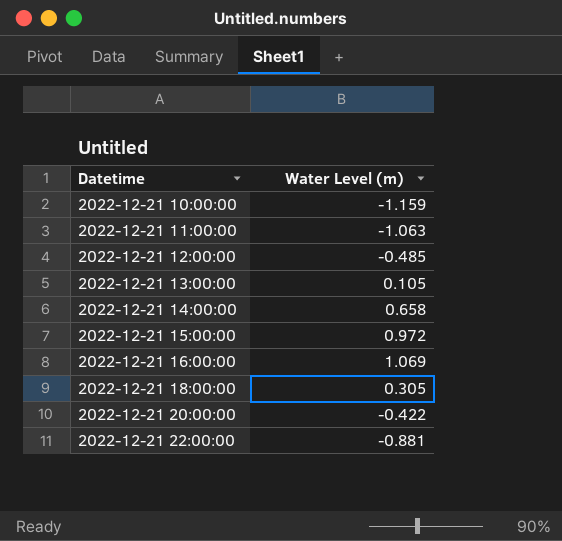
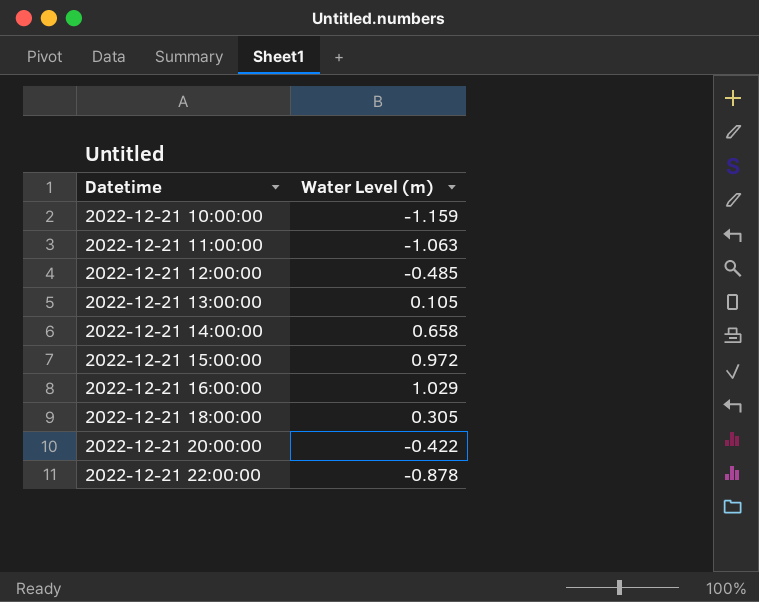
2022-12-21 16:00:00 | Water Level (m): 1.069 -> 1.029
2022-12-21 22:00:00 | Water Level (m): -0.881 -> -0.878

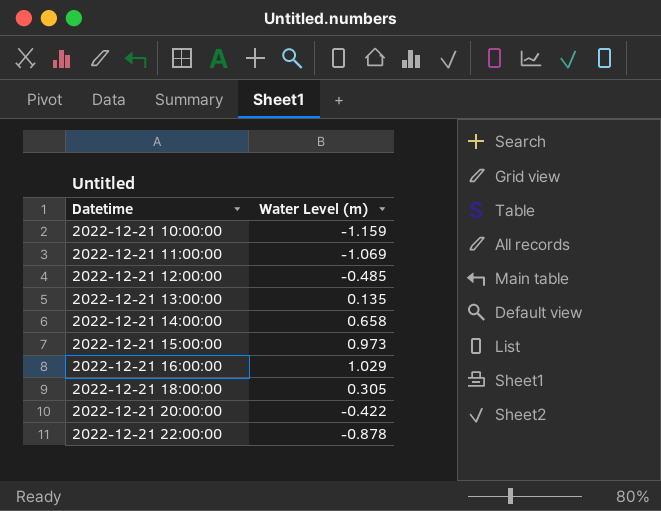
2022-12-21 11:00:00 | Water Level (m): -1.063 -> -1.069
2022-12-21 13:00:00 | Water Level (m): 0.105 -> 0.135
2022-12-21 15:00:00 | Water Level (m): 0.972 -> 0.973

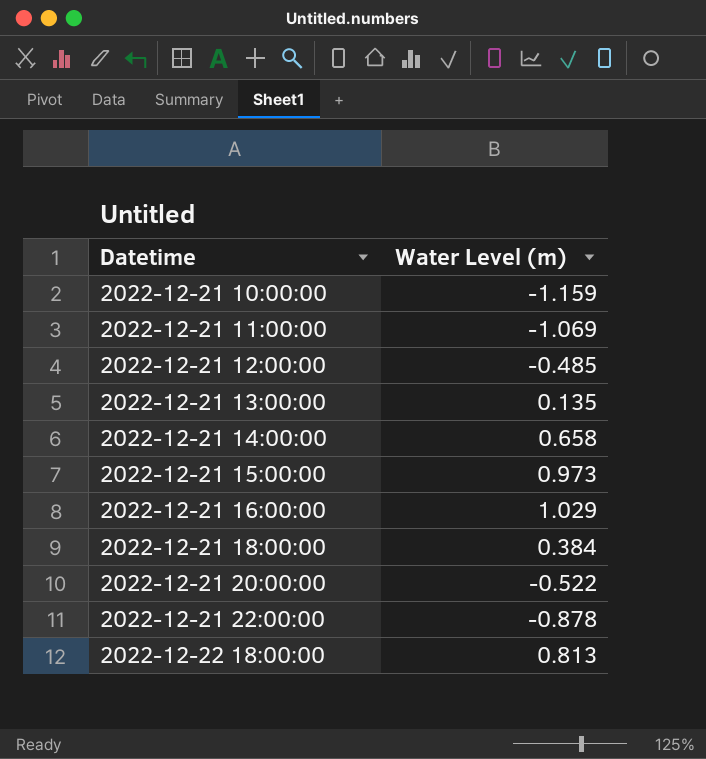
2022-12-21 18:00:00 | Water Level (m): 0.305 -> 0.384
2022-12-21 20:00:00 | Water Level (m): -0.422 -> -0.522
row 2022-12-22 18:00:00: none -> 0.813

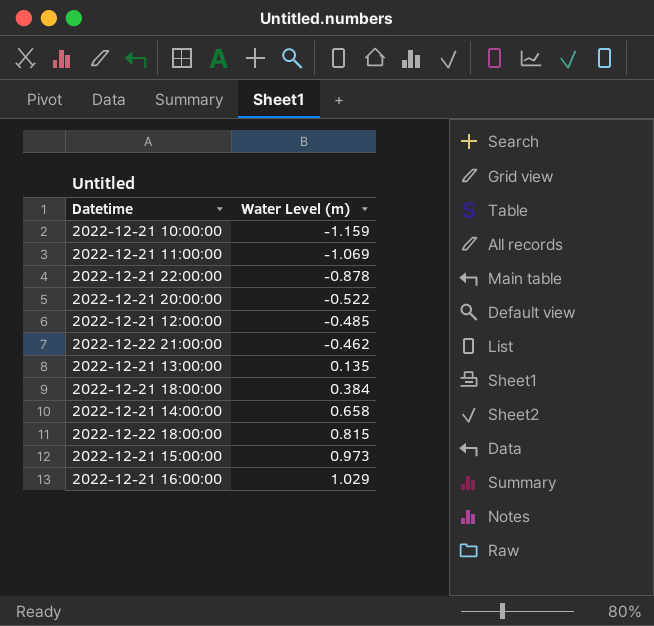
row order: Datetime ascending -> Water Level (m) ascending
row 2022-12-22 21:00:00: none -> -0.462
2022-12-22 18:00:00 | Water Level (m): 0.813 -> 0.815

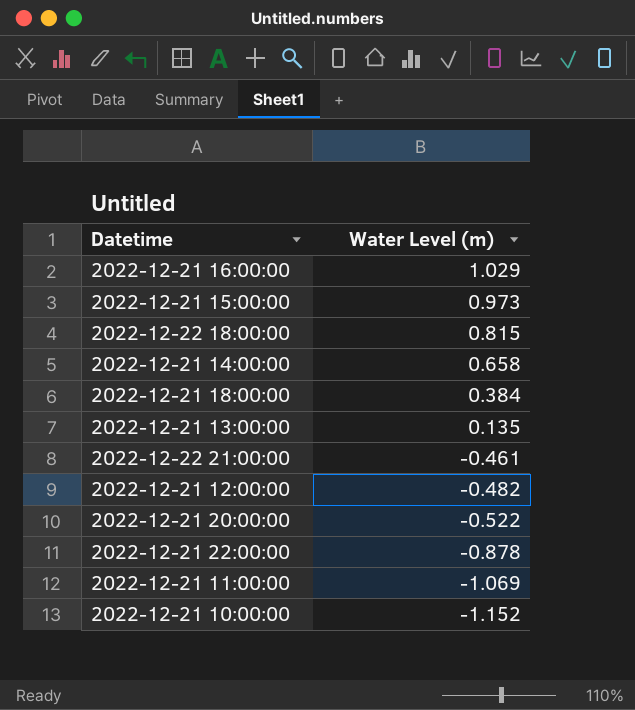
row order: Water Level (m) ascending -> Water Level (m) descending
2022-12-22 21:00:00 | Water Level (m): -0.462 -> -0.461
2022-12-21 12:00:00 | Water Level (m): -0.485 -> -0.482
2022-12-21 10:00:00 | Water Level (m): -1.159 -> -1.152

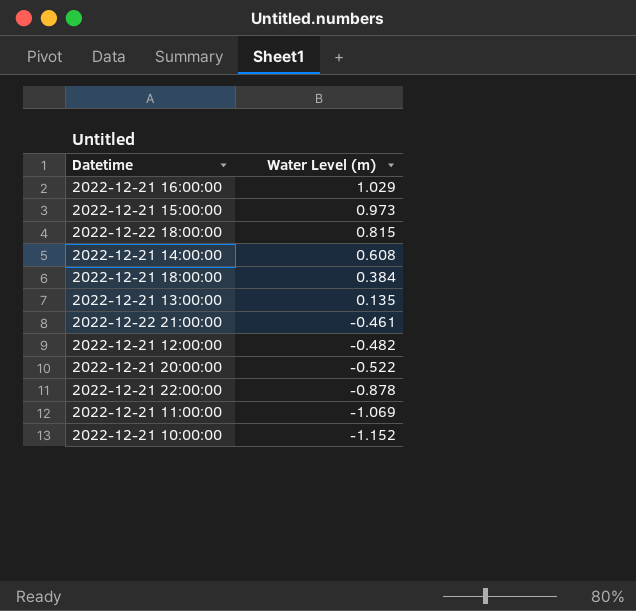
2022-12-21 14:00:00 | Water Level (m): 0.658 -> 0.608

